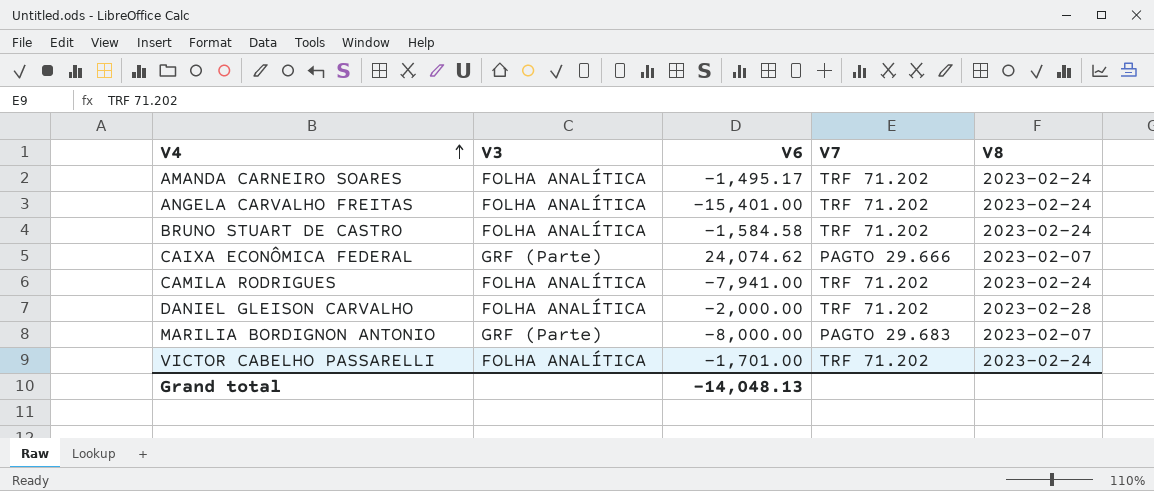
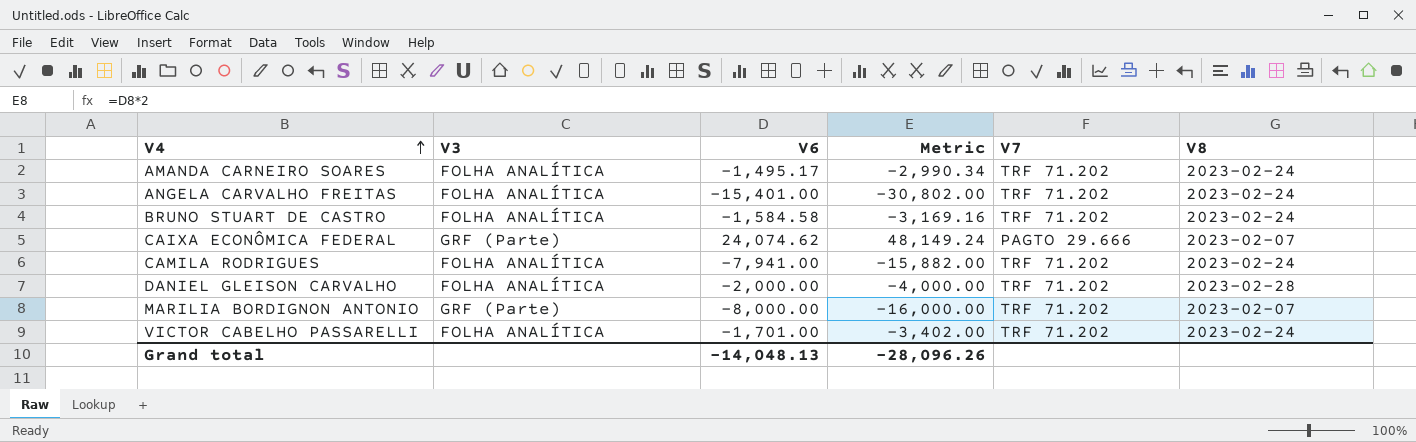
column Metric | formula: none -> [V6] * 2
MARILIA BORDIGNON ANTONIO | V7: PAGTO 29.683 -> TRF 71.202

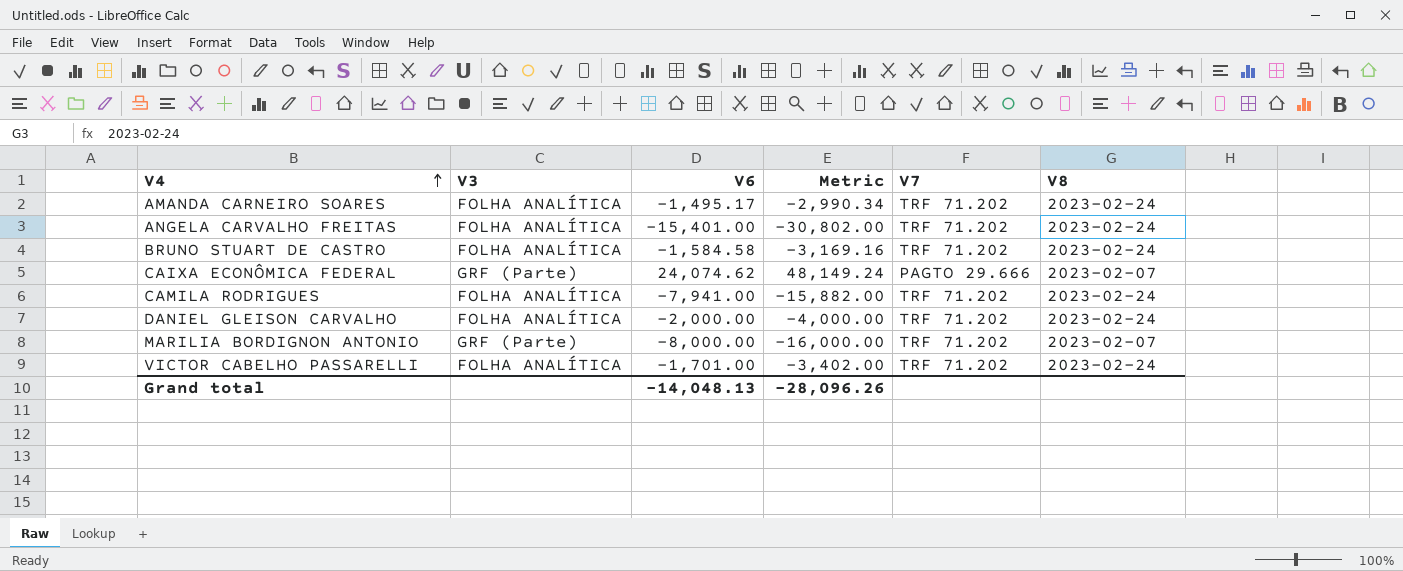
DANIEL GLEISON CARVALHO | V8: 2023-02-28 -> 2023-02-24

